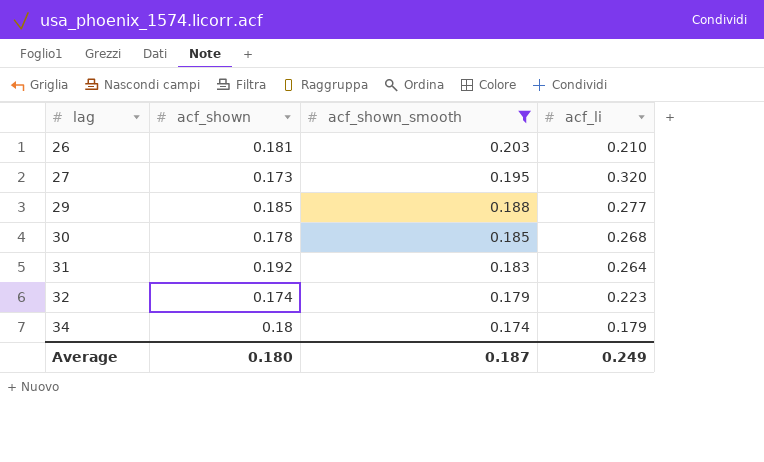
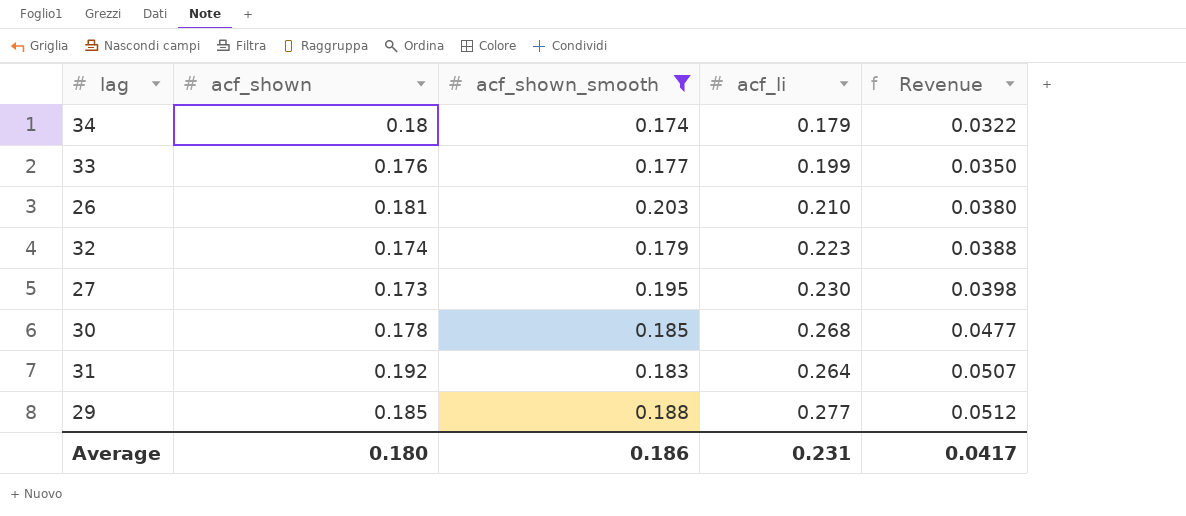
row order: lag ascending -> Revenue ascending
column Revenue | formula: none -> [acf_shown] * [acf_li]
row 33: none -> 0.176 | 0.177 | 0.199 | 0.0350
27 | acf_li: 0.320 -> 0.230
Average | acf_shown_smooth: 0.187 -> 0.186
Average | acf_li: 0.249 -> 0.231

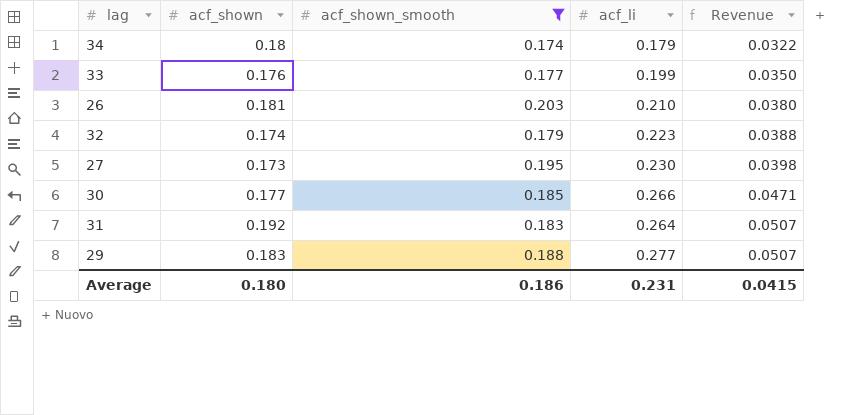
30 | acf_shown: 0.178 -> 0.177
30 | acf_li: 0.268 -> 0.266
30 | Revenue: 0.0477 -> 0.0471
29 | acf_shown: 0.185 -> 0.183
29 | Revenue: 0.0512 -> 0.0507
Average | Revenue: 0.0417 -> 0.0415

